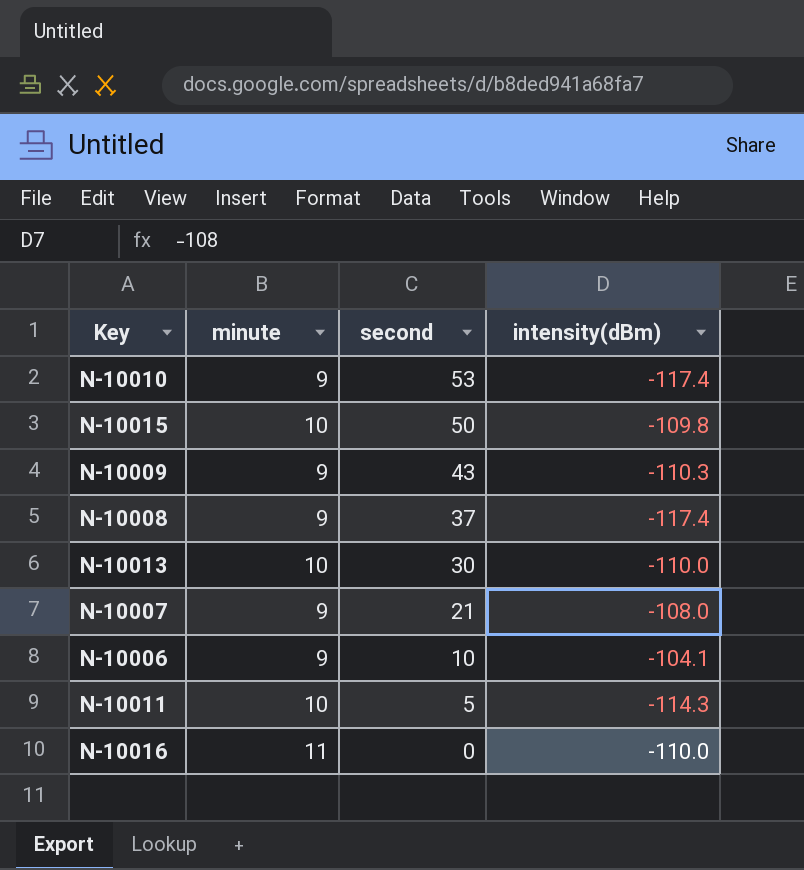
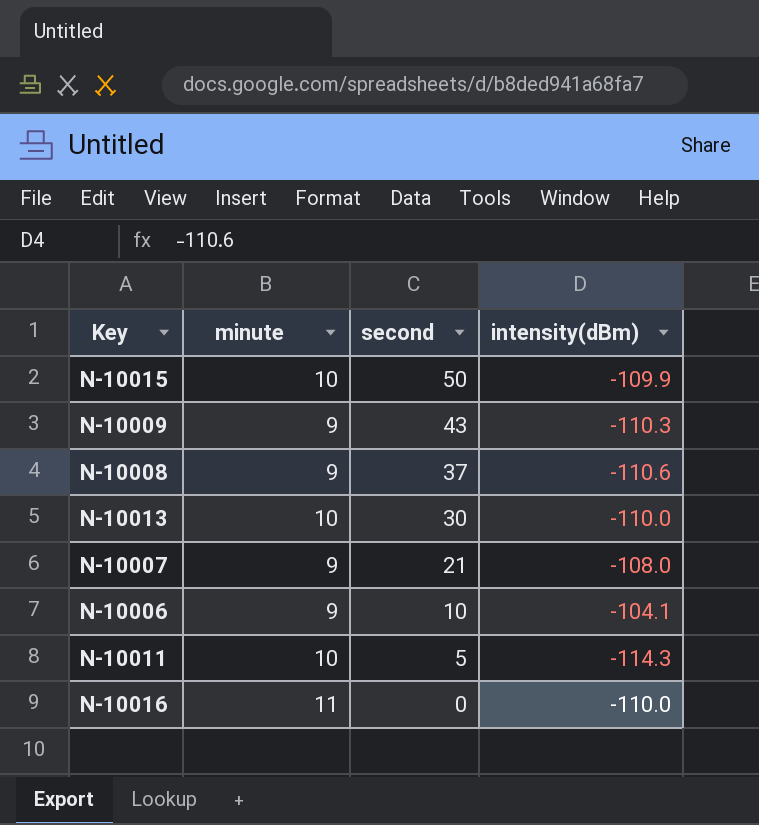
row N-10010: 9 | 53 | -117.4 -> none
N-10015 | intensity(dBm): -109.8 -> -109.9
N-10008 | intensity(dBm): -117.4 -> -110.6

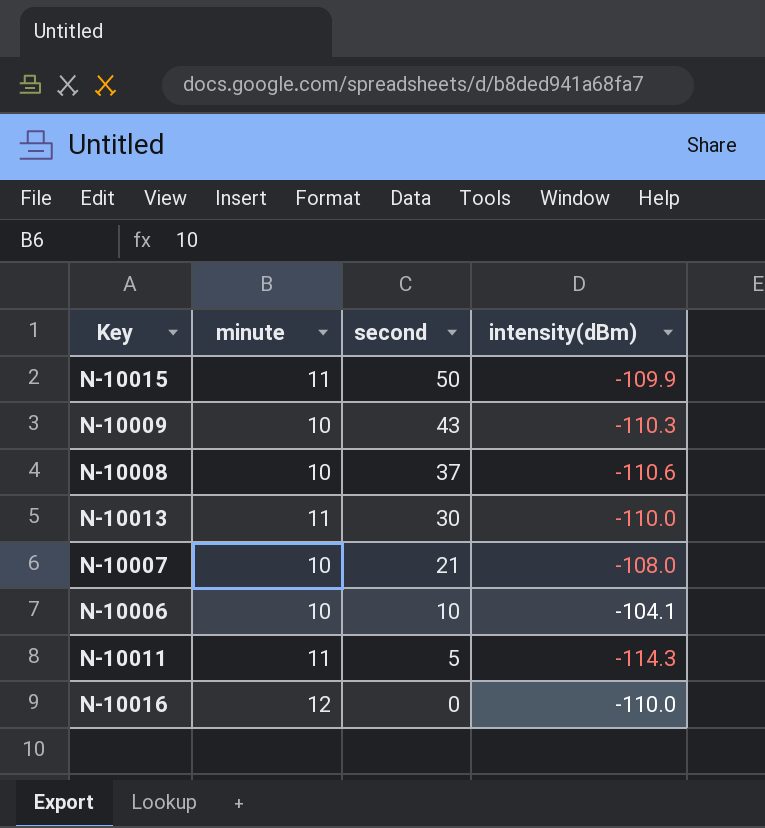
N-10015 | minute: 10 -> 11
N-10009 | minute: 9 -> 10
N-10008 | minute: 9 -> 10
N-10013 | minute: 10 -> 11
N-10007 | minute: 9 -> 10
N-10006 | minute: 9 -> 10
N-10011 | minute: 10 -> 11
N-10016 | minute: 11 -> 12

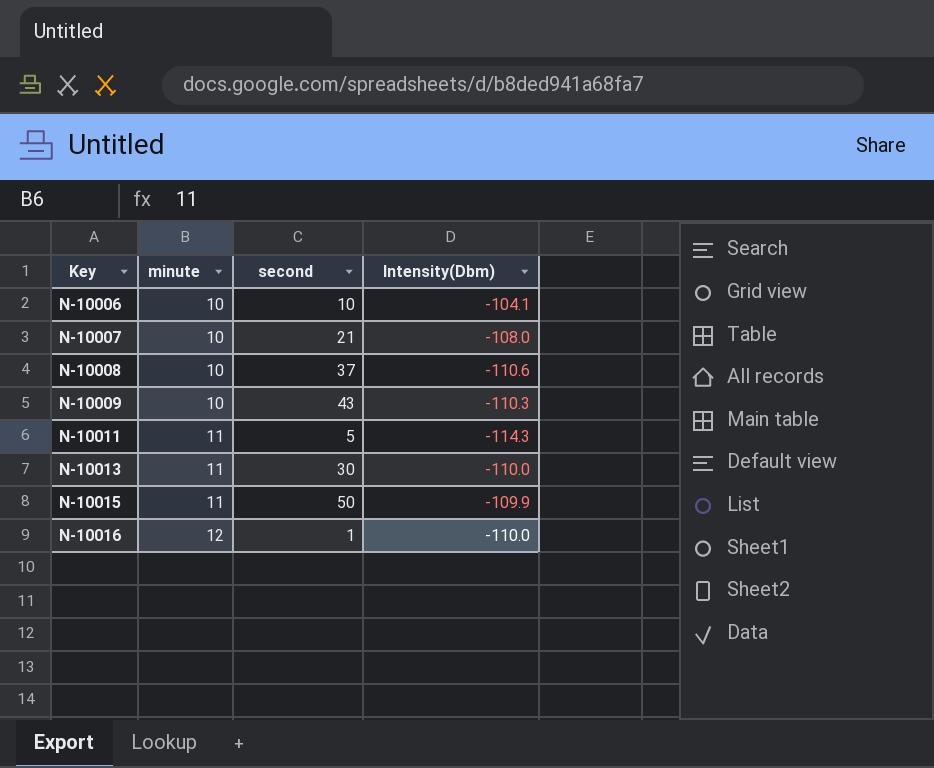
row order: second descending -> Key ascending
column name: intensity(dBm) -> Intensity(Dbm)
N-10016 | second: 0 -> 1

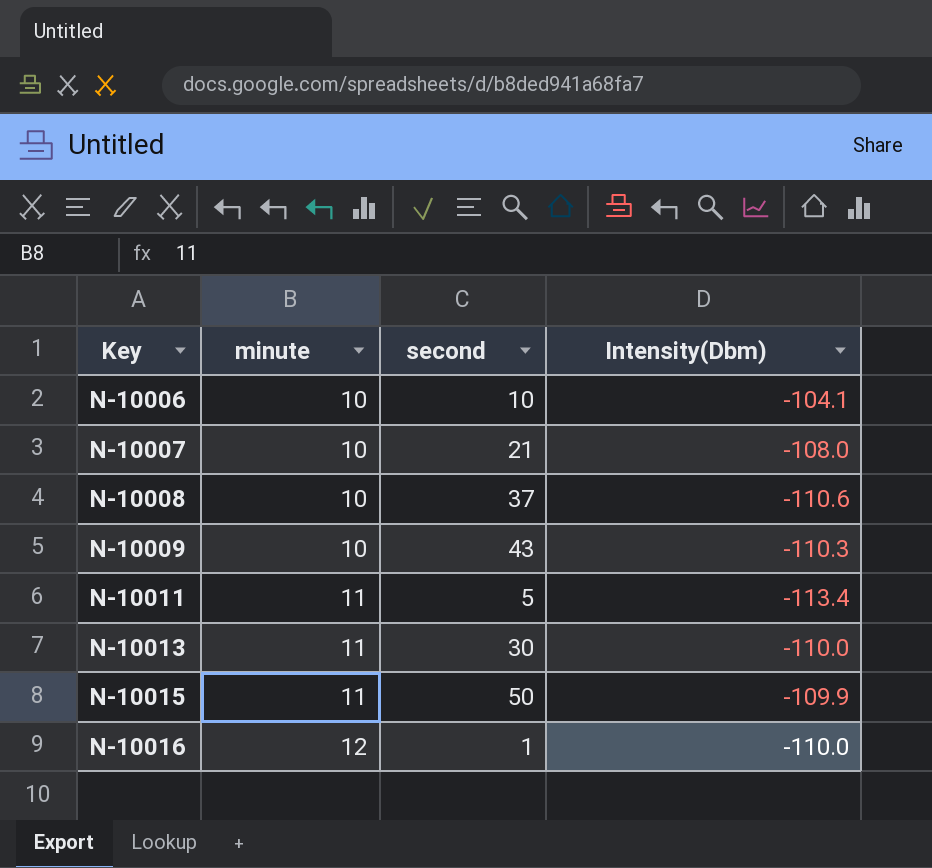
N-10011 | Intensity(Dbm): -114.3 -> -113.4

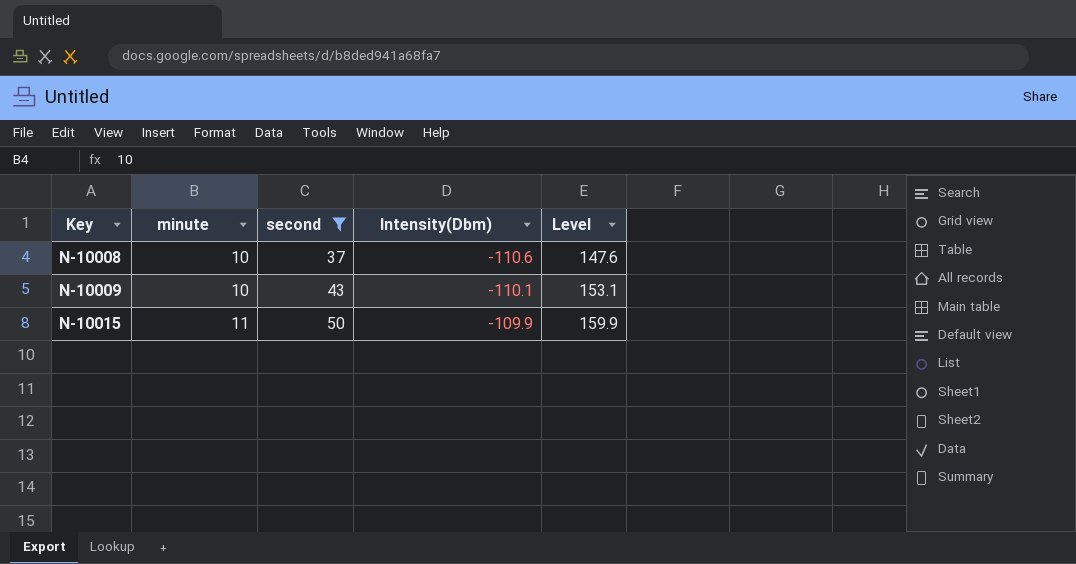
filter: none -> second >= 37
column Level | formula: none -> [second] - [Intensity(Dbm)]
N-10009 | Intensity(Dbm): -110.3 -> -110.1

